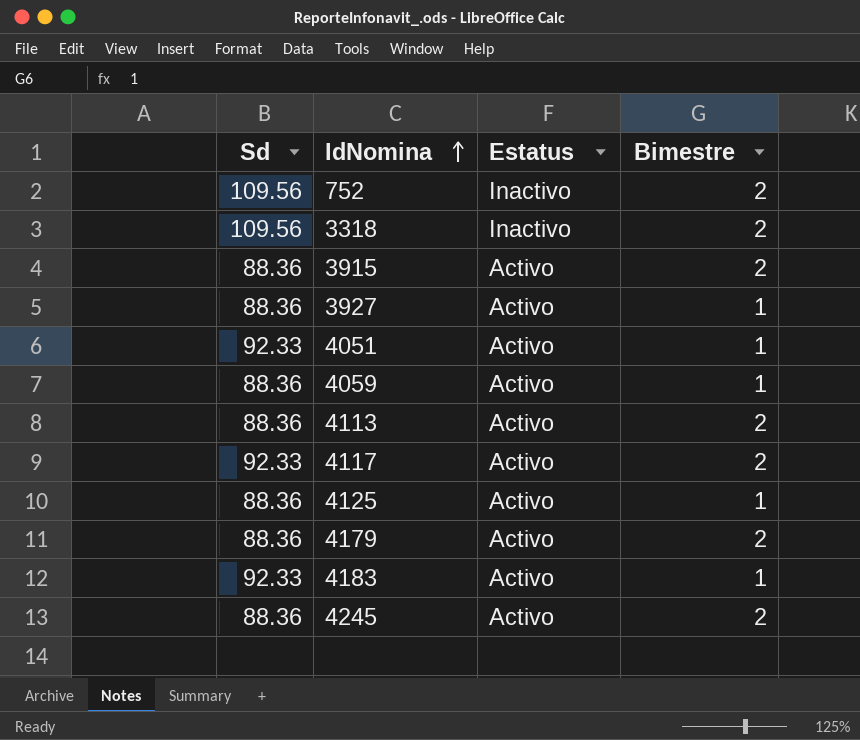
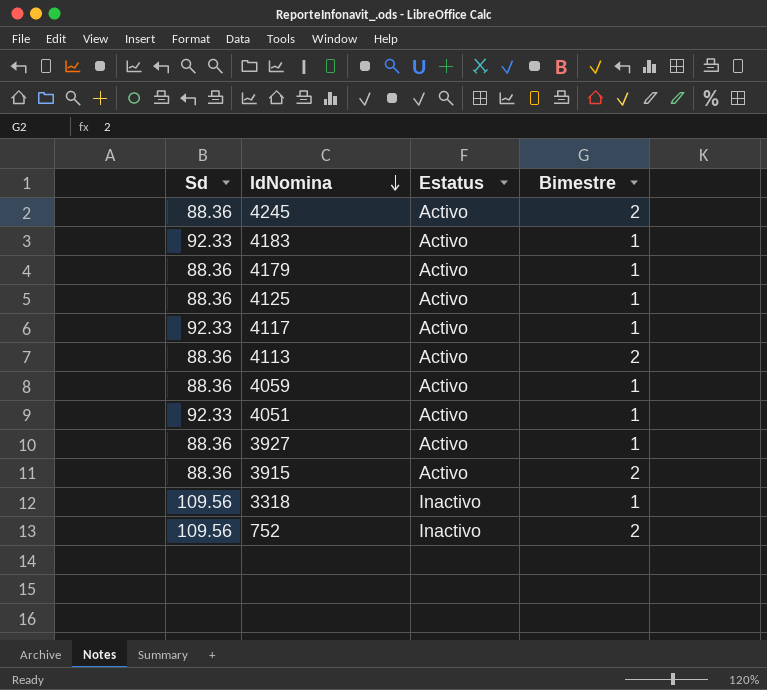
row order: IdNomina ascending -> IdNomina descending
4179 | Bimestre: 2 -> 1
4117 | Bimestre: 2 -> 1
3318 | Bimestre: 2 -> 1

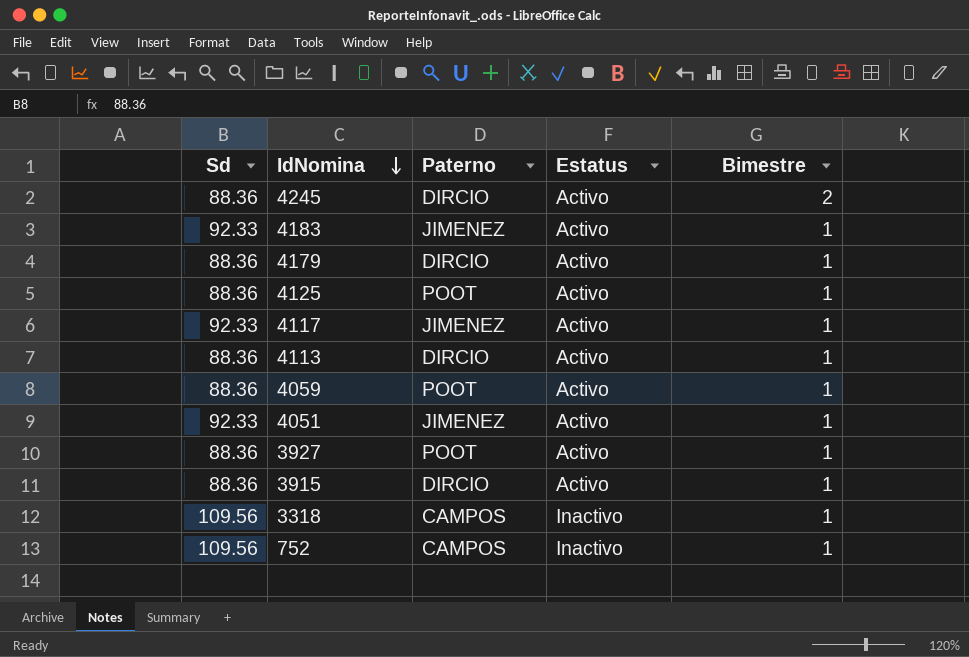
column Paterno | position: none -> 3
4113 | Bimestre: 2 -> 1
3915 | Bimestre: 2 -> 1
752 | Bimestre: 2 -> 1

